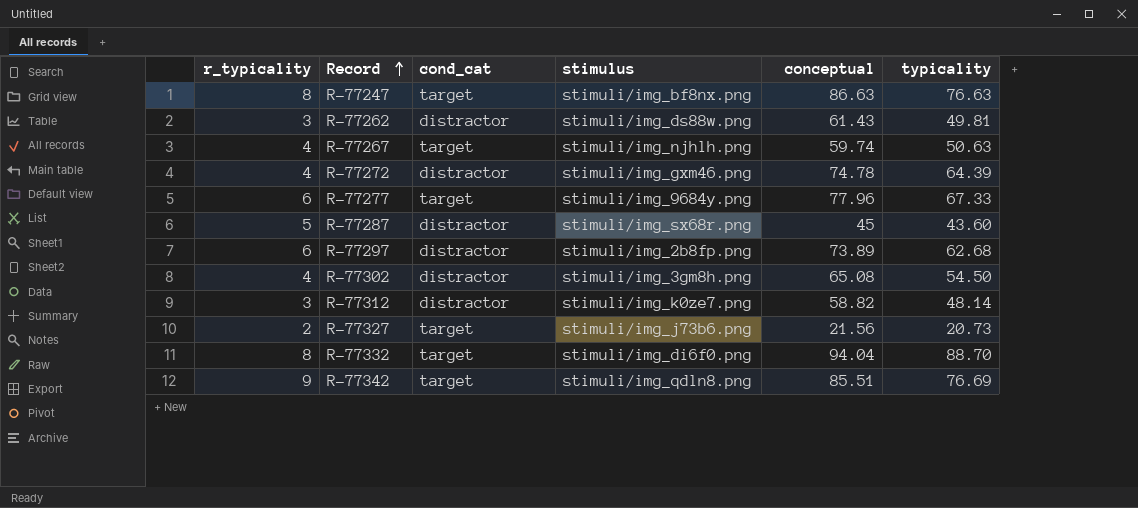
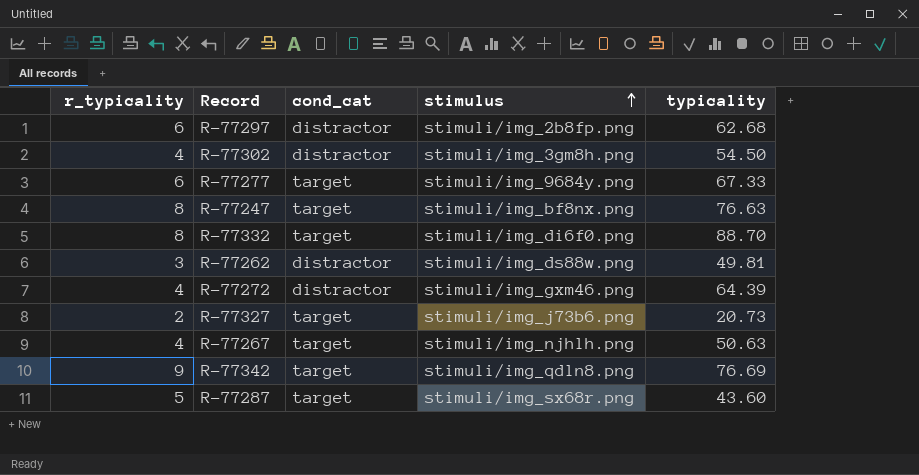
row order: Record ascending -> stimulus ascending
column conceptual | position: 5 -> none
row R-77312: 3 | distractor | stimuli/img_k0ze7.png | 58.82 | 48.14 -> none
R-77287 | cond_cat: distractor -> target

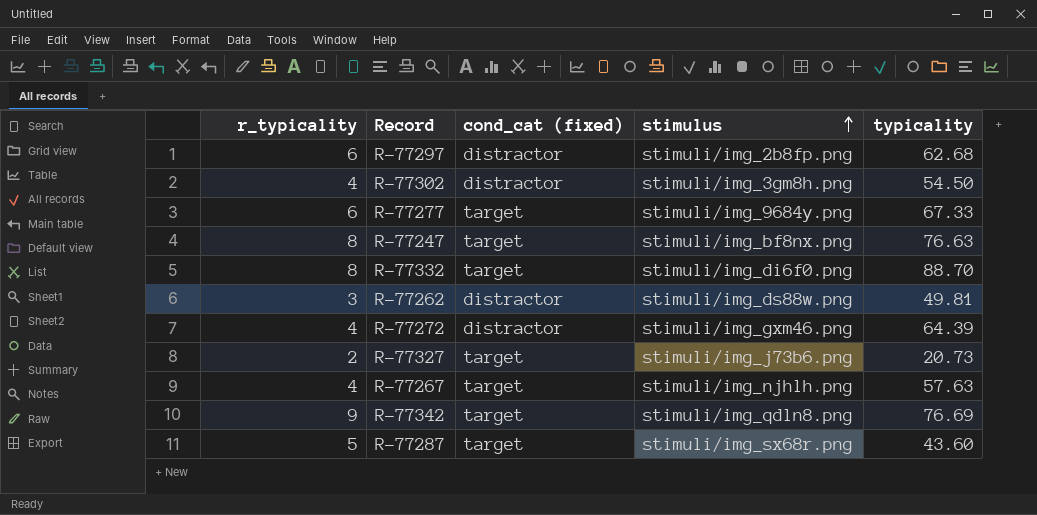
column name: cond_cat -> cond_cat (fixed)
R-77267 | typicality: 50.63 -> 57.63

